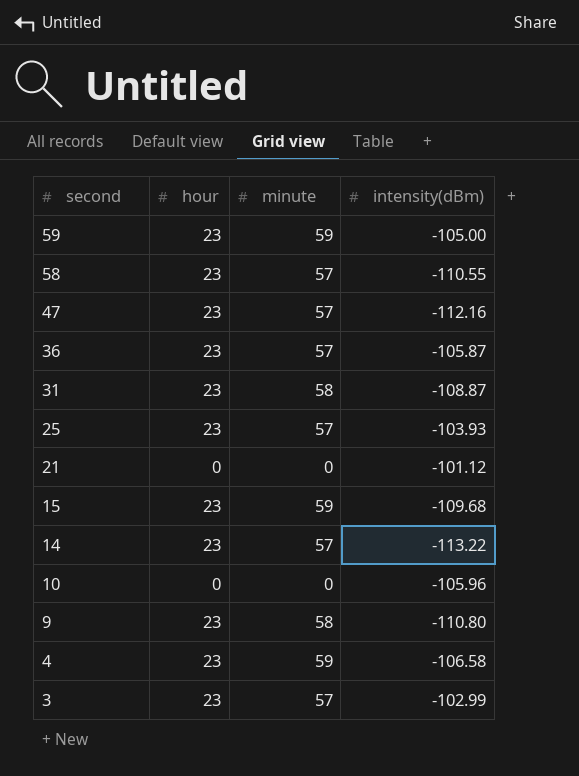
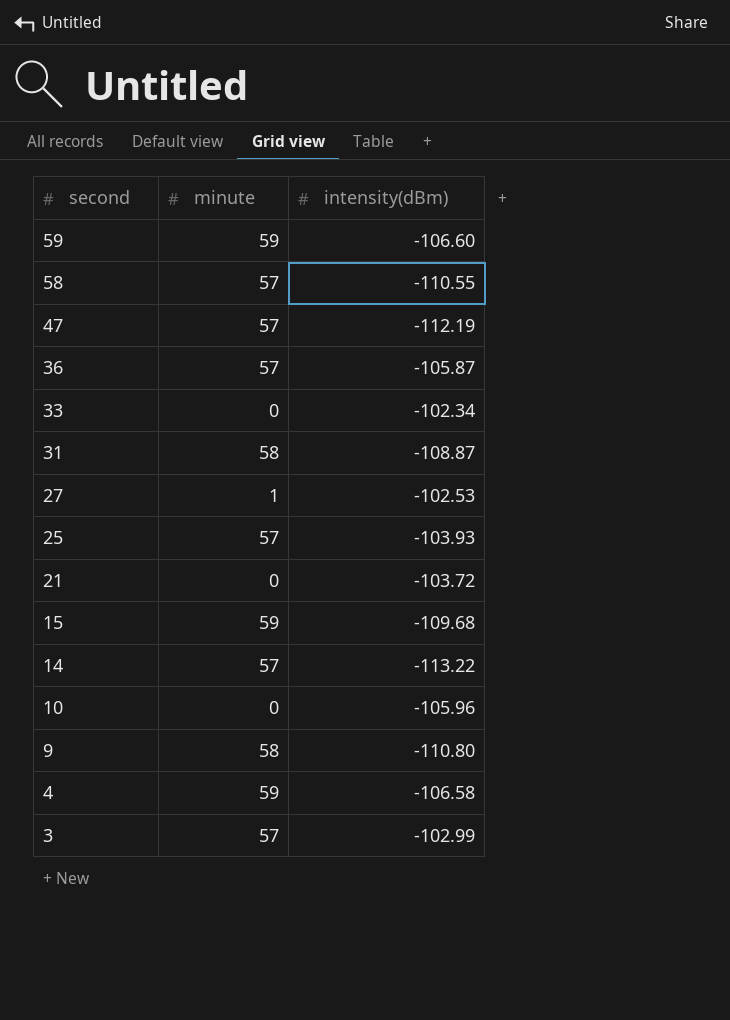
column hour | position: 2 -> none
59 | intensity(dBm): -105.00 -> -106.60
47 | intensity(dBm): -112.16 -> -112.19
row 33: none -> 0 | -102.34
row 27: none -> 1 | -102.53
21 | intensity(dBm): -101.12 -> -103.72

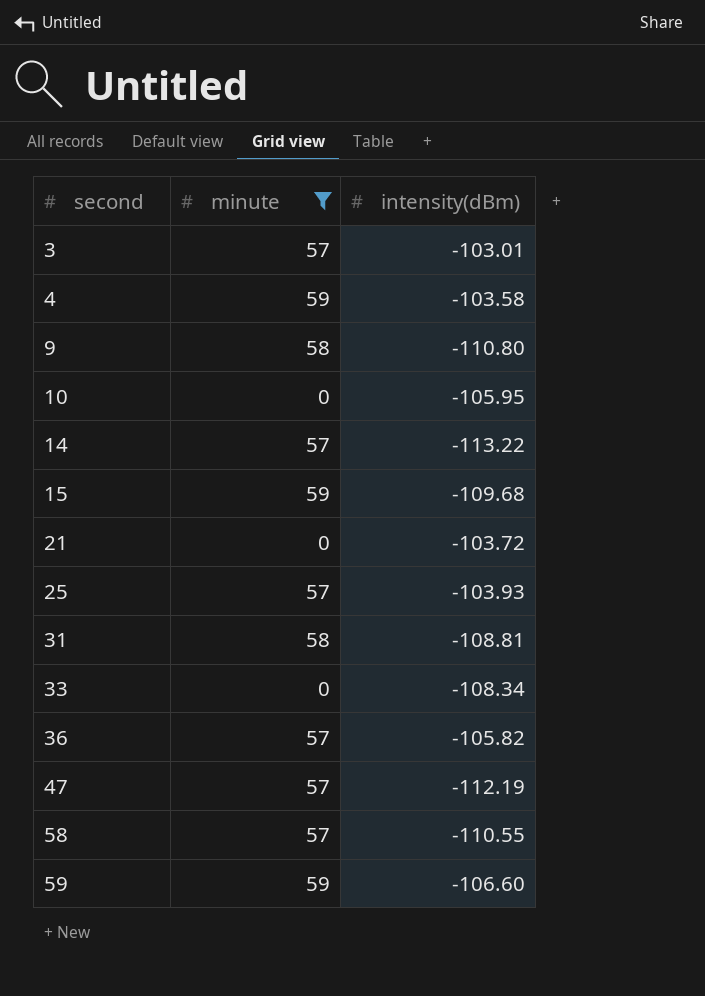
filter: none -> minute != 1
row order: second descending -> second ascending
3 | intensity(dBm): -102.99 -> -103.01
4 | intensity(dBm): -106.58 -> -103.58
10 | intensity(dBm): -105.96 -> -105.95
31 | intensity(dBm): -108.87 -> -108.81
33 | intensity(dBm): -102.34 -> -108.34
36 | intensity(dBm): -105.87 -> -105.82

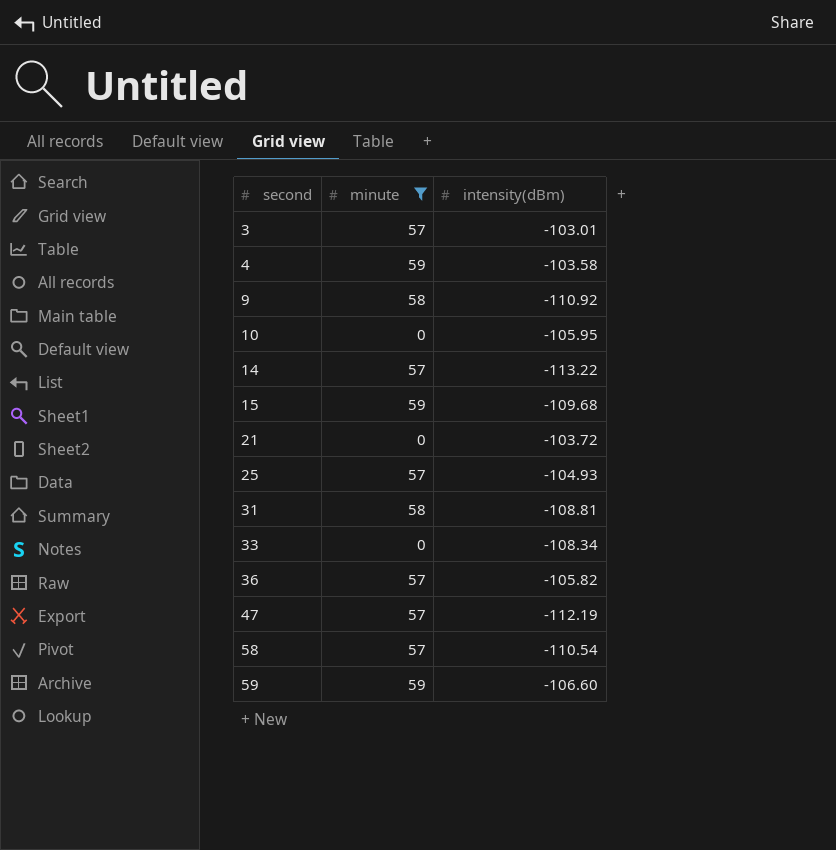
9 | intensity(dBm): -110.80 -> -110.92
25 | intensity(dBm): -103.93 -> -104.93
58 | intensity(dBm): -110.55 -> -110.54

